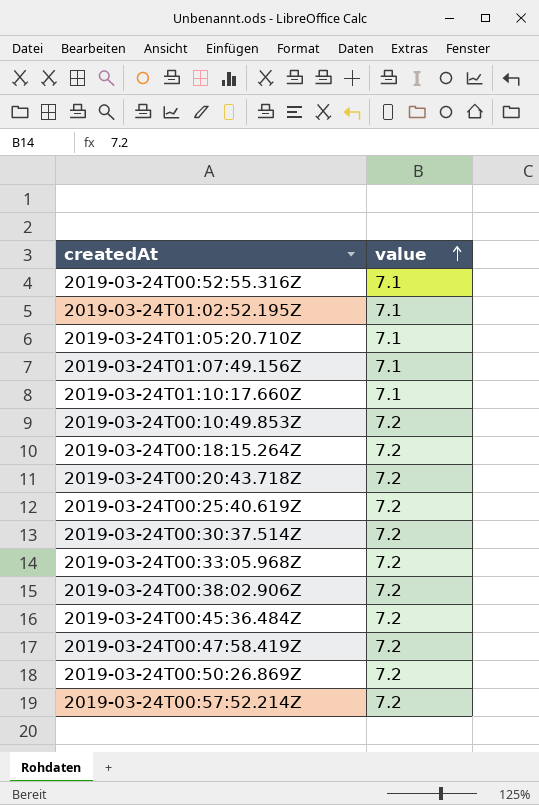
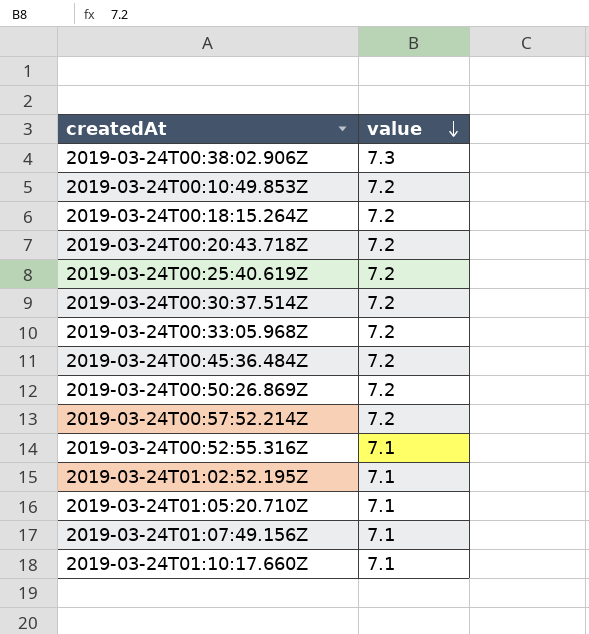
row order: value ascending -> value descending
row 2019-03-24T00:47:58.419Z: 7.2 -> none
2019-03-24T00:38:02.906Z | value: 7.2 -> 7.3

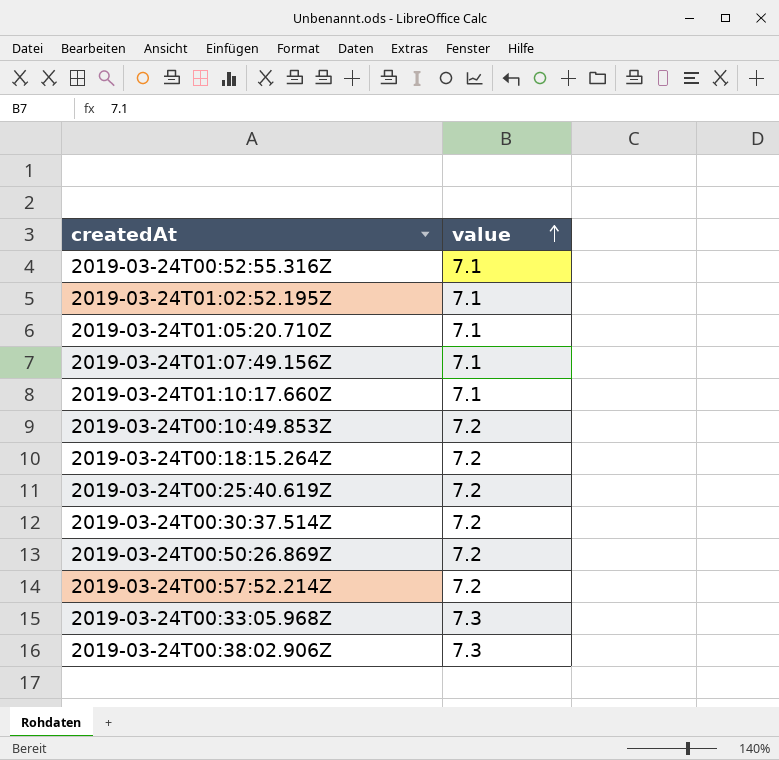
row order: value descending -> value ascending
row 2019-03-24T00:20:43.718Z: 7.2 -> none
row 2019-03-24T00:45:36.484Z: 7.2 -> none
2019-03-24T00:33:05.968Z | value: 7.2 -> 7.3

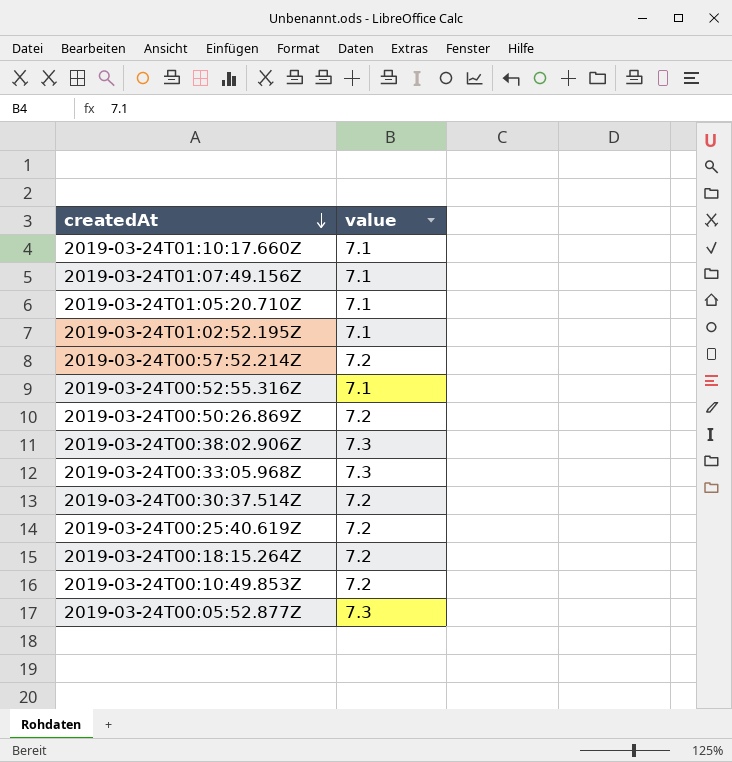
row order: value ascending -> createdAt descending
row 2019-03-24T00:05:52.877Z: none -> 7.3

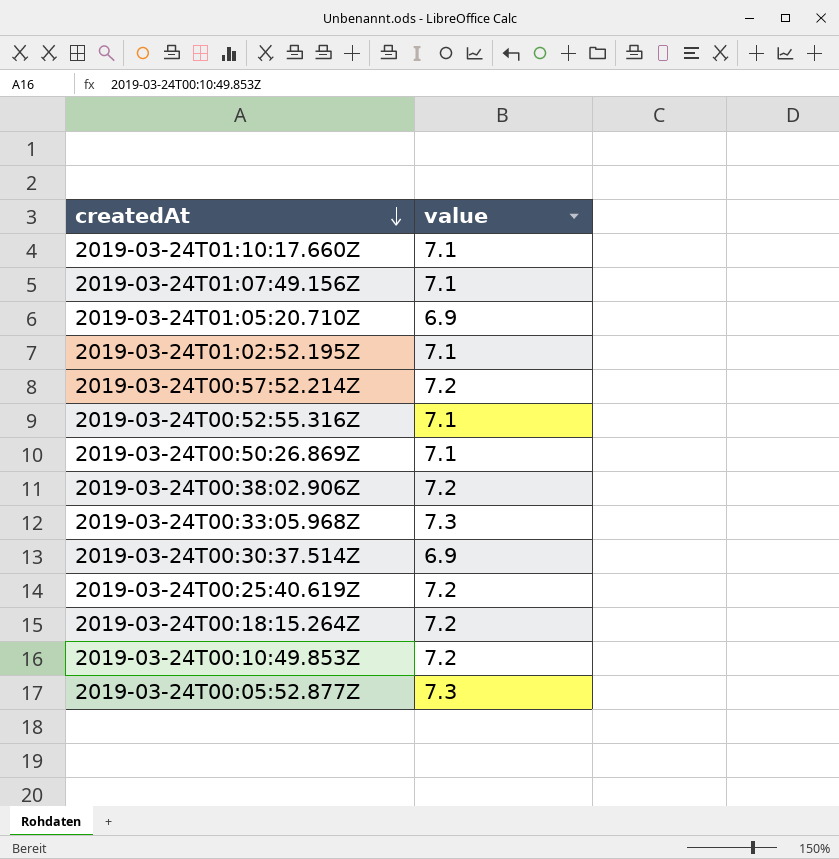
2019-03-24T01:05:20.710Z | value: 7.1 -> 6.9
2019-03-24T00:50:26.869Z | value: 7.2 -> 7.1
2019-03-24T00:38:02.906Z | value: 7.3 -> 7.2
2019-03-24T00:30:37.514Z | value: 7.2 -> 6.9

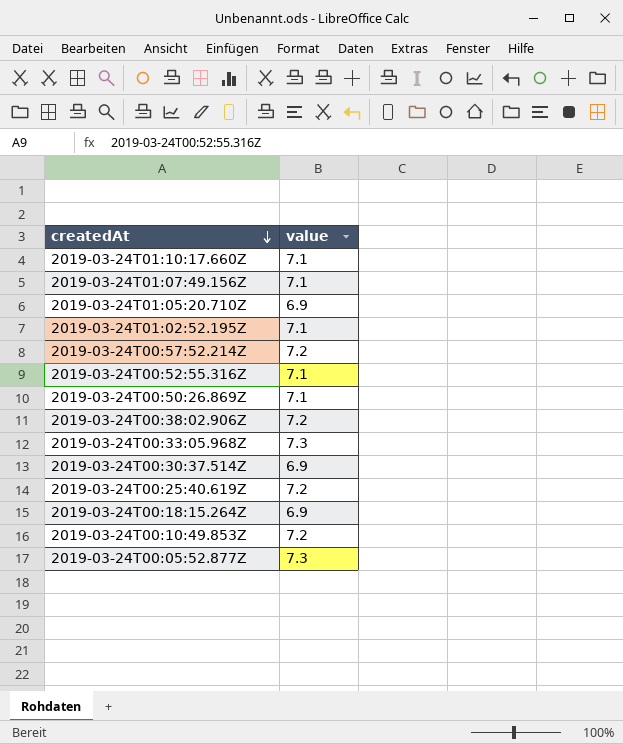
2019-03-24T00:18:15.264Z | value: 7.2 -> 6.9

